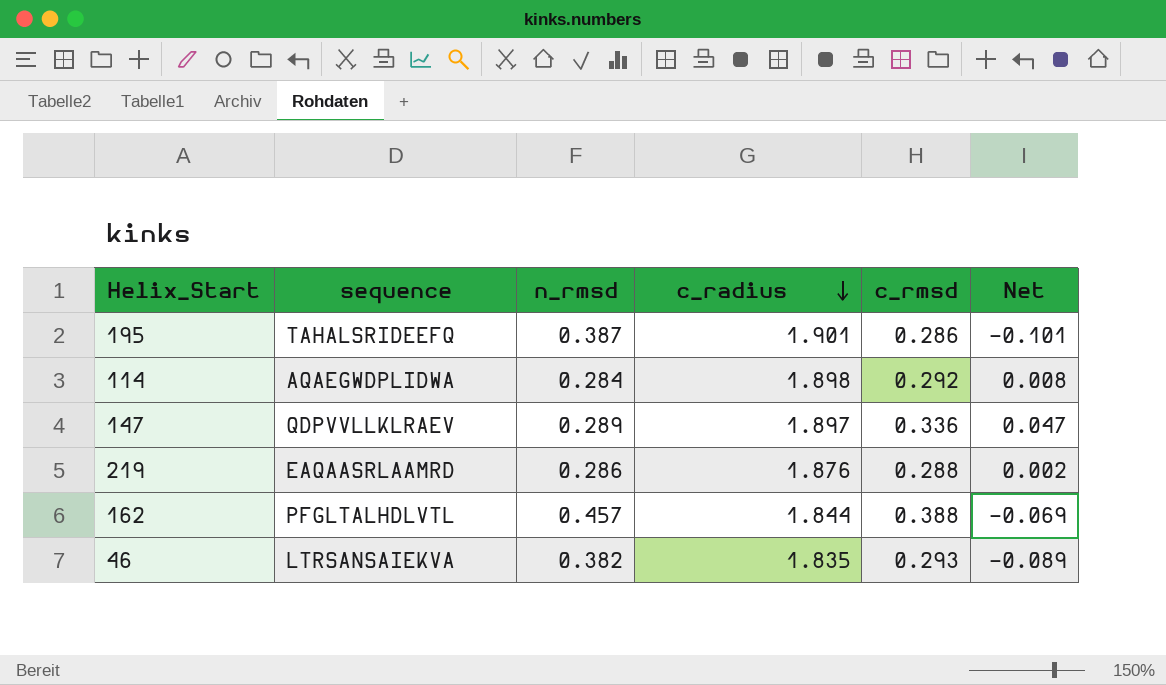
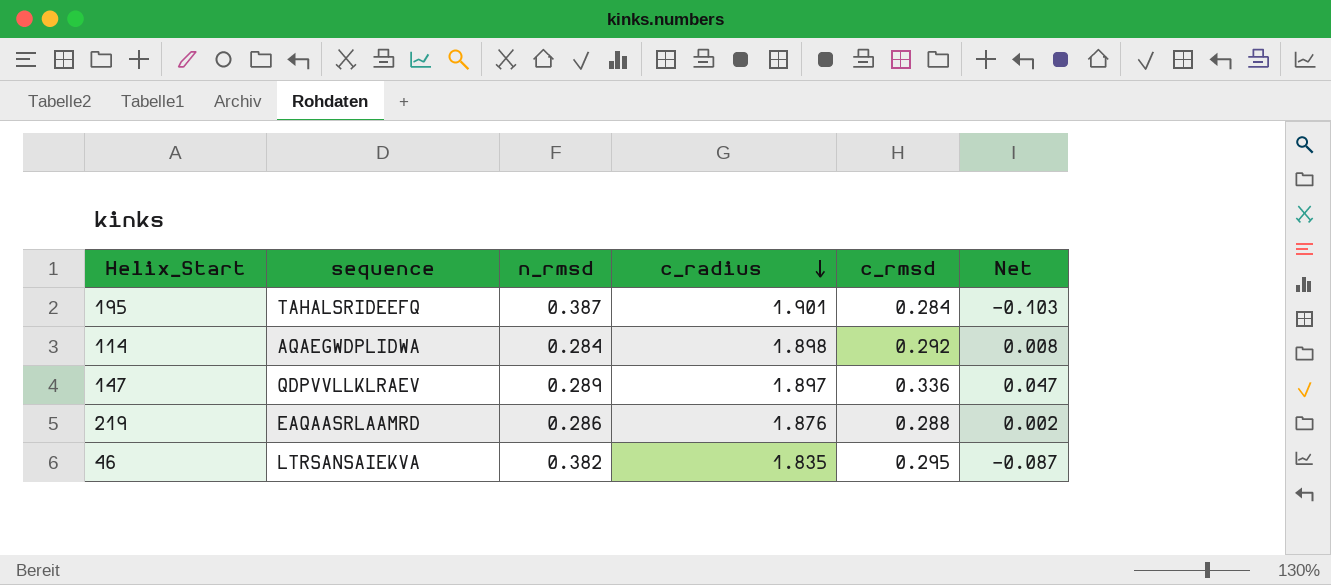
row 162: PFGLTALHDLVTL | 0.457 | 1.844 | 0.388 | -0.069 -> none
195 | c_rmsd: 0.286 -> 0.284
195 | Net: -0.101 -> -0.103
46 | c_rmsd: 0.293 -> 0.295
46 | Net: -0.089 -> -0.087

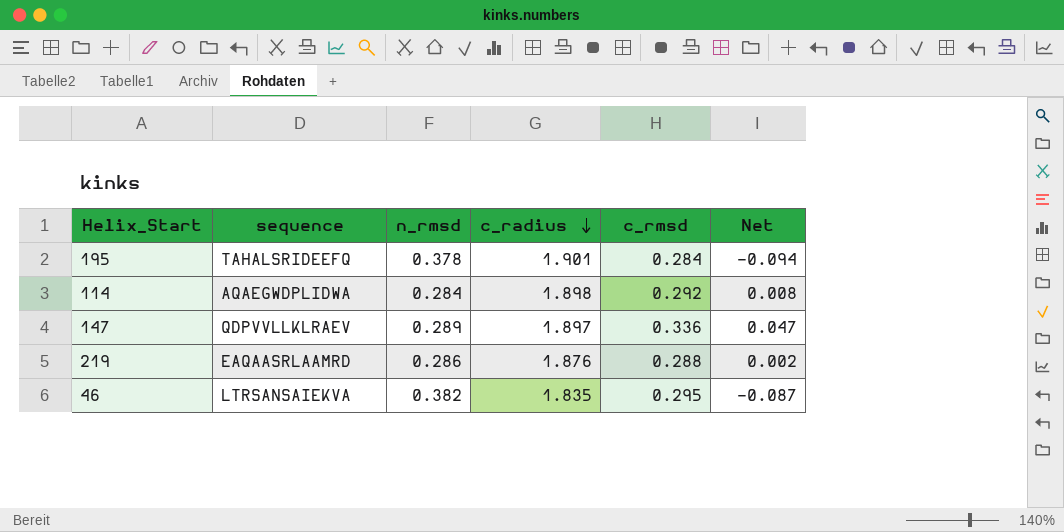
195 | n_rmsd: 0.387 -> 0.378
195 | Net: -0.103 -> -0.094

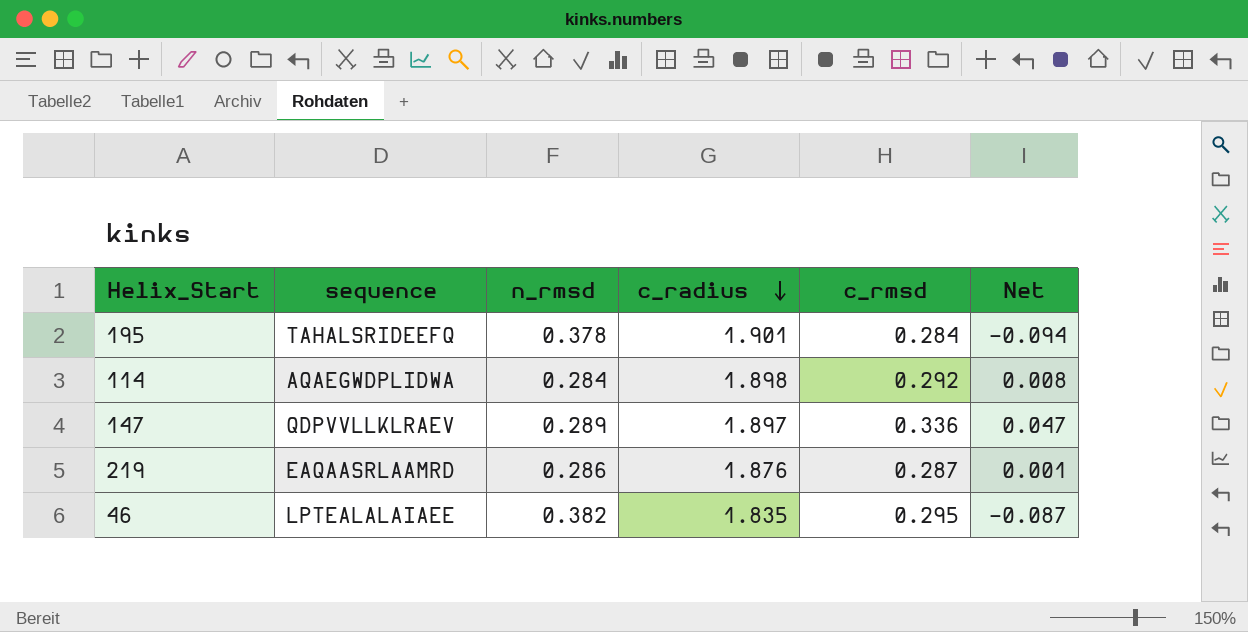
219 | c_rmsd: 0.288 -> 0.287
219 | Net: 0.002 -> 0.001
46 | sequence: LTRSANSAIEKVA -> LPTEALALAIAEE

